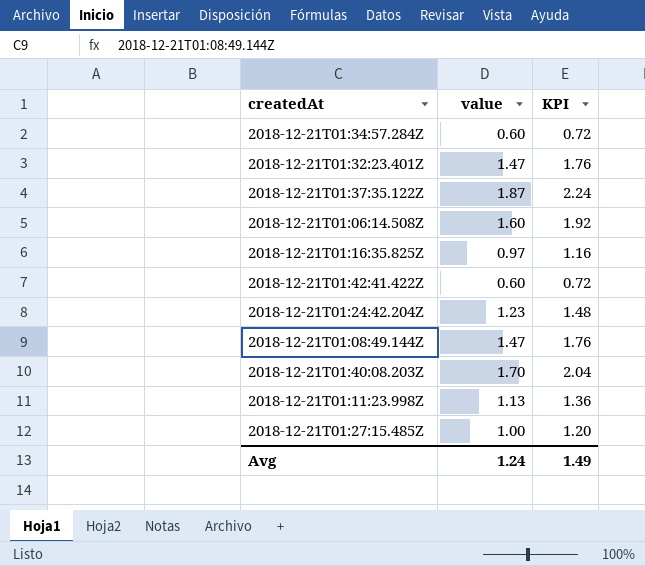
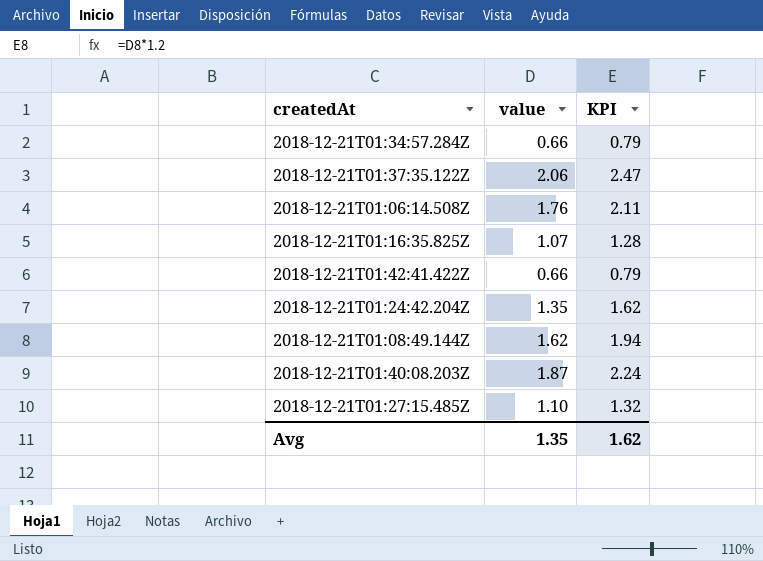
row 2018-12-21T01:32:23.401Z: 1.47 | 1.76 -> none
row 2018-12-21T01:11:23.998Z: 1.13 | 1.36 -> none
2018-12-21T01:34:57.284Z | value: 0.60 -> 0.66
2018-12-21T01:34:57.284Z | KPI: 0.72 -> 0.79
2018-12-21T01:37:35.122Z | value: 1.87 -> 2.06
2018-12-21T01:37:35.122Z | KPI: 2.24 -> 2.47
2018-12-21T01:06:14.508Z | value: 1.60 -> 1.76
2018-12-21T01:06:14.508Z | KPI: 1.92 -> 2.11
2018-12-21T01:16:35.825Z | value: 0.97 -> 1.07
2018-12-21T01:16:35.825Z | KPI: 1.16 -> 1.28
2018-12-21T01:42:41.422Z | value: 0.60 -> 0.66
2018-12-21T01:42:41.422Z | KPI: 0.72 -> 0.79
2018-12-21T01:24:42.204Z | value: 1.23 -> 1.35
2018-12-21T01:24:42.204Z | KPI: 1.48 -> 1.62
2018-12-21T01:08:49.144Z | value: 1.47 -> 1.62
2018-12-21T01:08:49.144Z | KPI: 1.76 -> 1.94
2018-12-21T01:40:08.203Z | value: 1.70 -> 1.87
2018-12-21T01:40:08.203Z | KPI: 2.04 -> 2.24
2018-12-21T01:27:15.485Z | value: 1.00 -> 1.10
2018-12-21T01:27:15.485Z | KPI: 1.20 -> 1.32
Avg | value: 1.24 -> 1.35
Avg | KPI: 1.49 -> 1.62

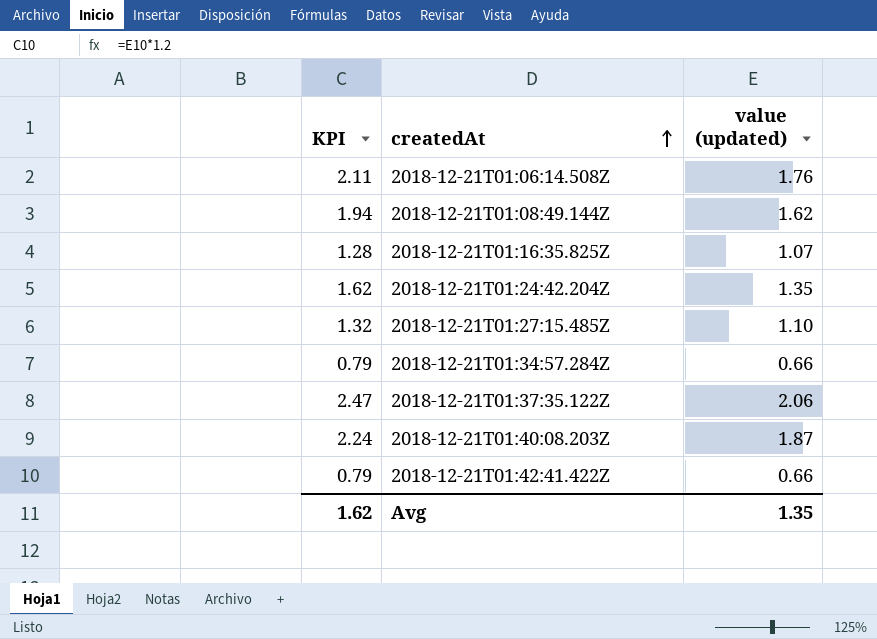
row order: none -> createdAt ascending
column KPI | position: 3 -> 1
column name: value -> value (updated)

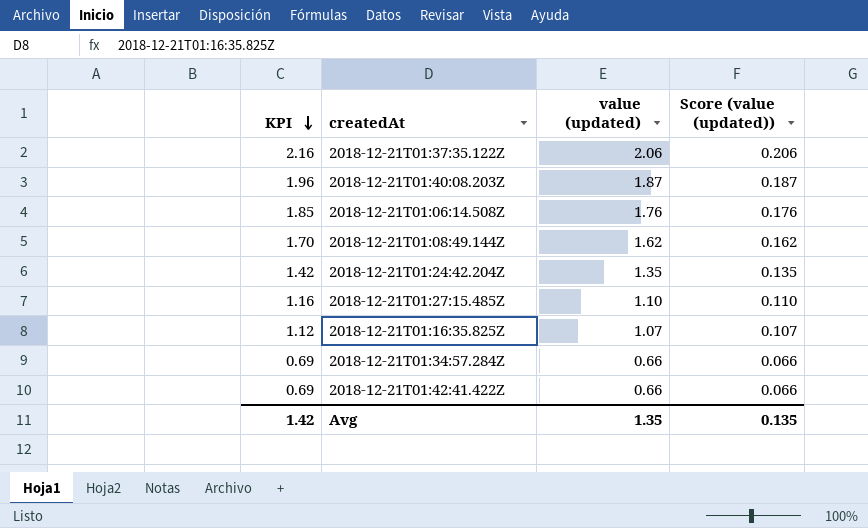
row order: createdAt ascending -> KPI descending
column KPI | formula: [value (updated)] * 1.2 -> [value (updated)] * 1.05
column Score (value (updated)) | formula: none -> [value (updated)] * 0.1
Avg | KPI: 1.62 -> 1.42

